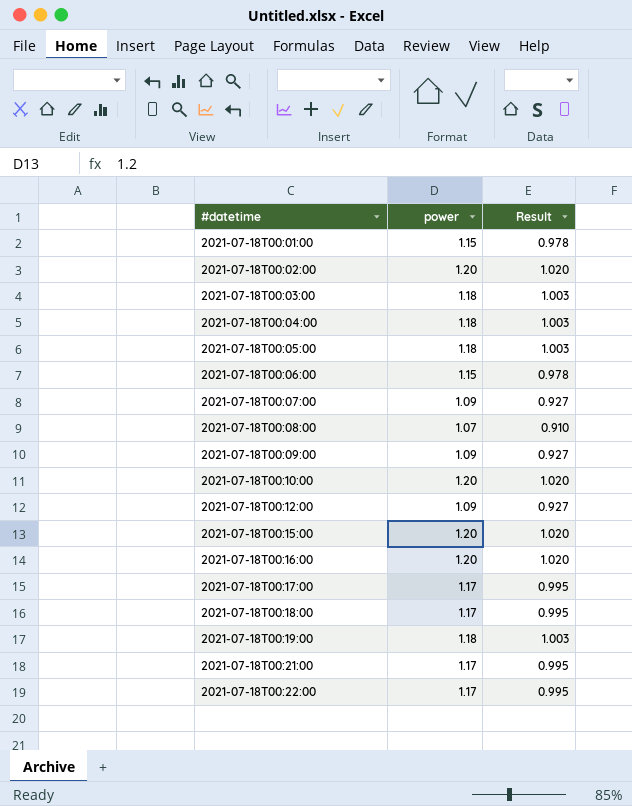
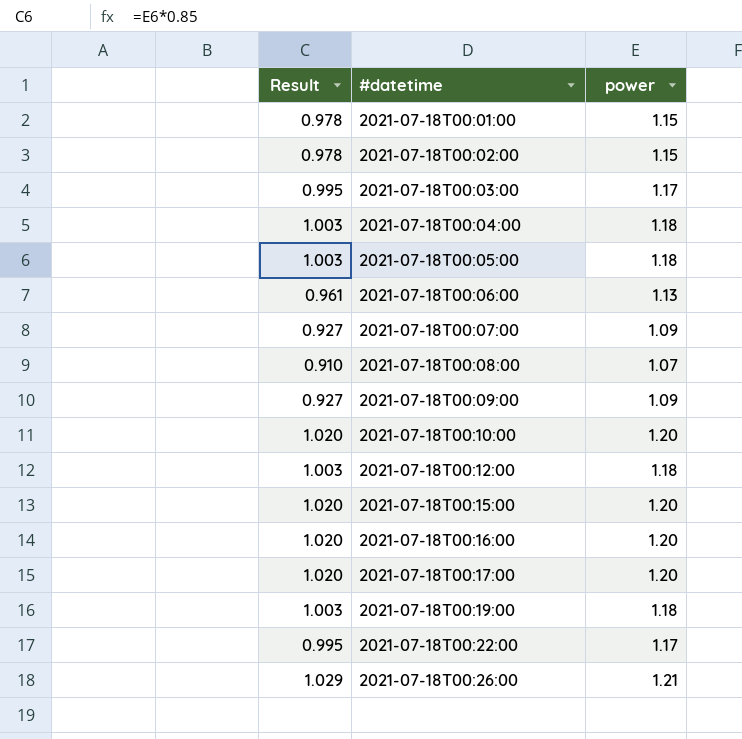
column Result | position: 3 -> 1
row 2021-07-18T00:18:00: 1.17 | 0.995 -> none
row 2021-07-18T00:21:00: 1.17 | 0.995 -> none
2021-07-18T00:02:00 | Result: 1.020 -> 0.978
2021-07-18T00:02:00 | power: 1.20 -> 1.15
2021-07-18T00:03:00 | Result: 1.003 -> 0.995
2021-07-18T00:03:00 | power: 1.18 -> 1.17
2021-07-18T00:06:00 | Result: 0.978 -> 0.961
2021-07-18T00:06:00 | power: 1.15 -> 1.13
2021-07-18T00:12:00 | Result: 0.927 -> 1.003
2021-07-18T00:12:00 | power: 1.09 -> 1.18
2021-07-18T00:17:00 | Result: 0.995 -> 1.020
2021-07-18T00:17:00 | power: 1.17 -> 1.20
row 2021-07-18T00:26:00: none -> 1.029 | 1.21

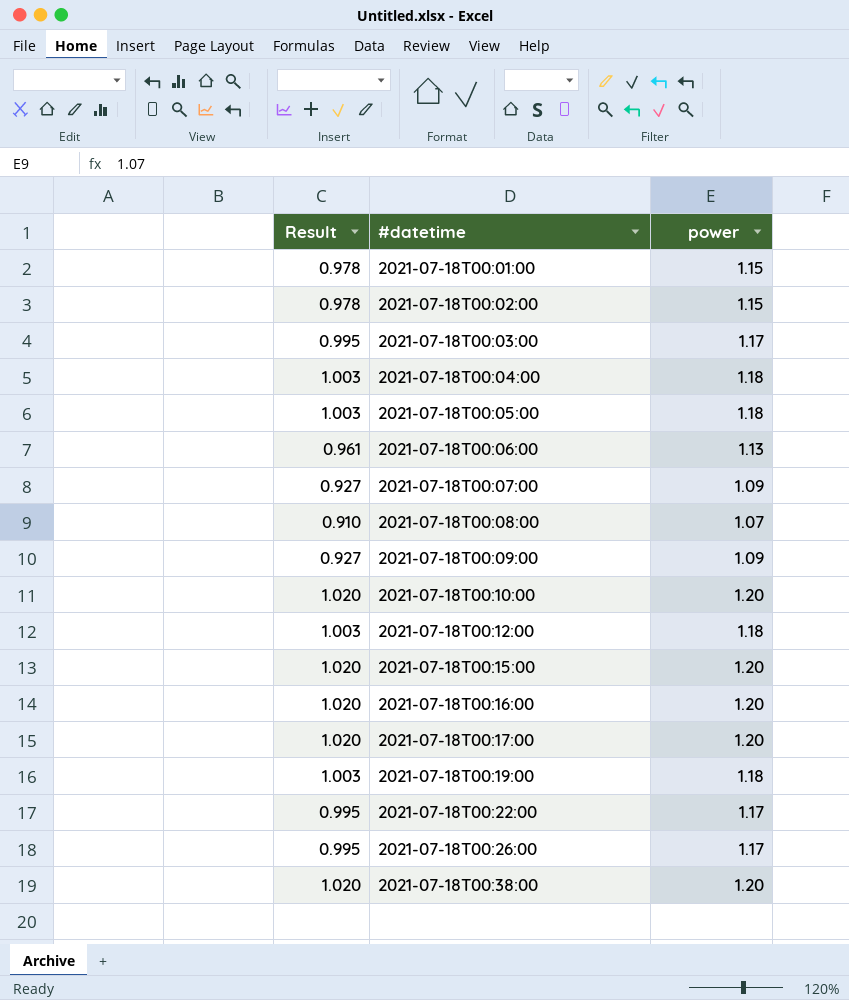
2021-07-18T00:26:00 | Result: 1.029 -> 0.995
2021-07-18T00:26:00 | power: 1.21 -> 1.17
row 2021-07-18T00:38:00: none -> 1.020 | 1.20

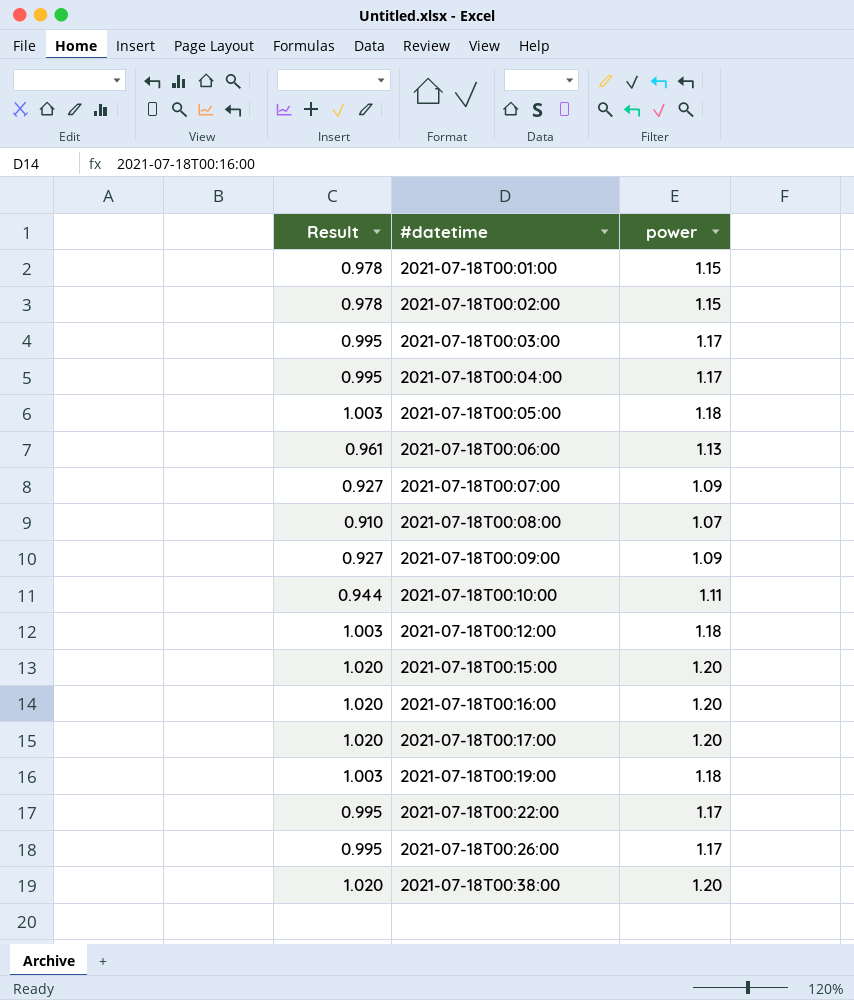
2021-07-18T00:04:00 | Result: 1.003 -> 0.995
2021-07-18T00:04:00 | power: 1.18 -> 1.17
2021-07-18T00:10:00 | Result: 1.020 -> 0.944
2021-07-18T00:10:00 | power: 1.20 -> 1.11

